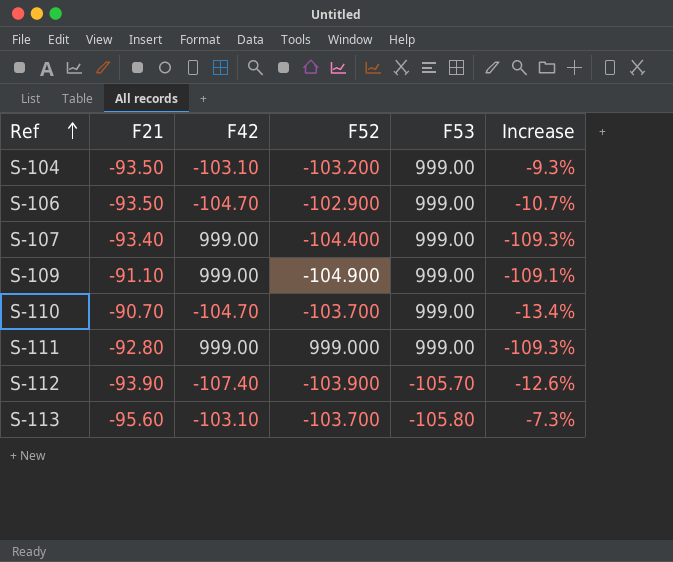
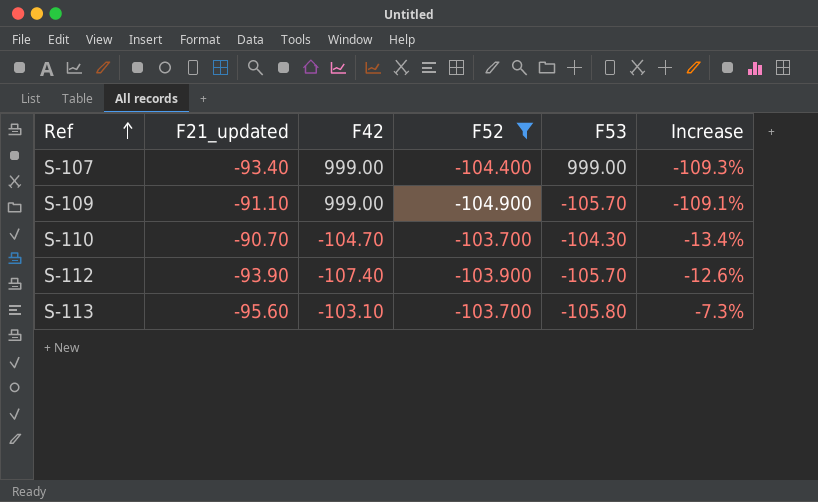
filter: none -> F52 <= -103.700
column name: F21 -> F21_updated
S-109 | F53: 999.00 -> -105.70
S-110 | F53: 999.00 -> -104.30

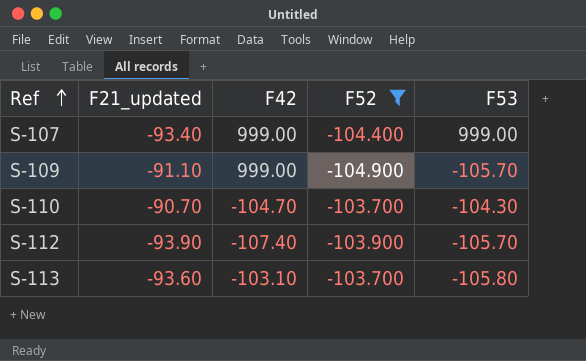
column Increase | formula: ([F21_updated] - [F42]) / [F42] -> none
S-113 | F21_updated: -95.60 -> -93.60

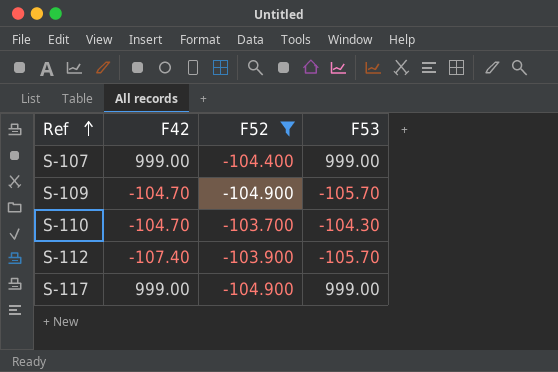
column F21_updated | position: 2 -> none
row S-113: -93.60 | -103.10 | -103.700 | -105.80 -> none
S-109 | F42: 999.00 -> -104.70
row S-117: none -> 999.00 | -104.900 | 999.00

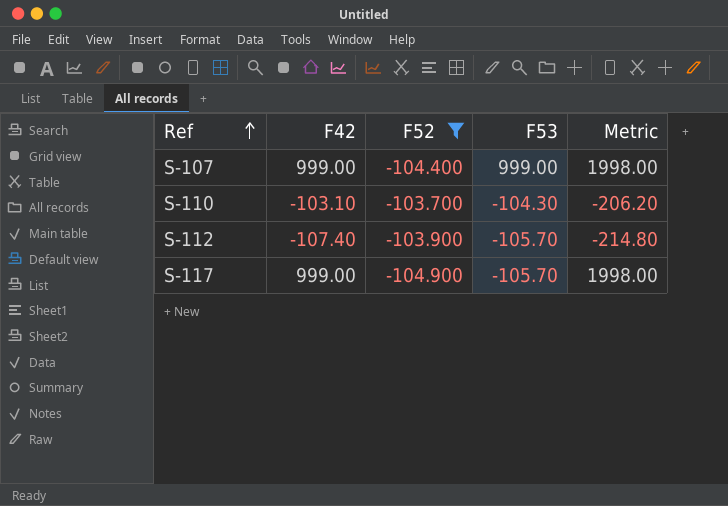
column Metric | formula: none -> [F42] * 2
row S-109: -104.70 | -104.900 | -105.70 -> none
S-110 | F42: -104.70 -> -103.10
S-117 | F53: 999.00 -> -105.70

